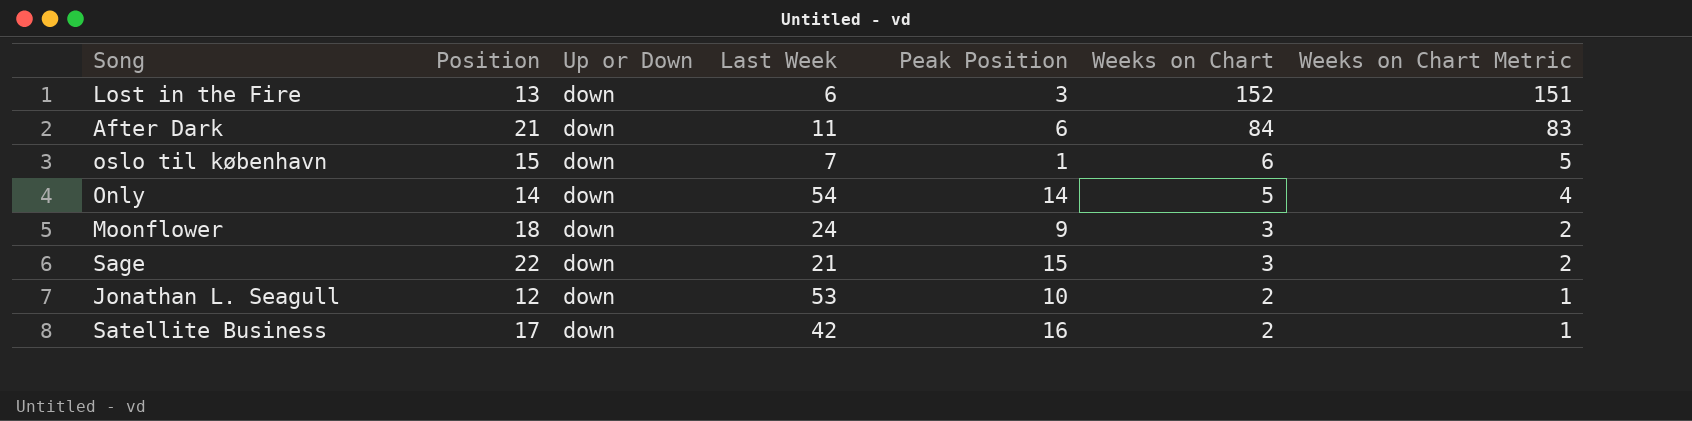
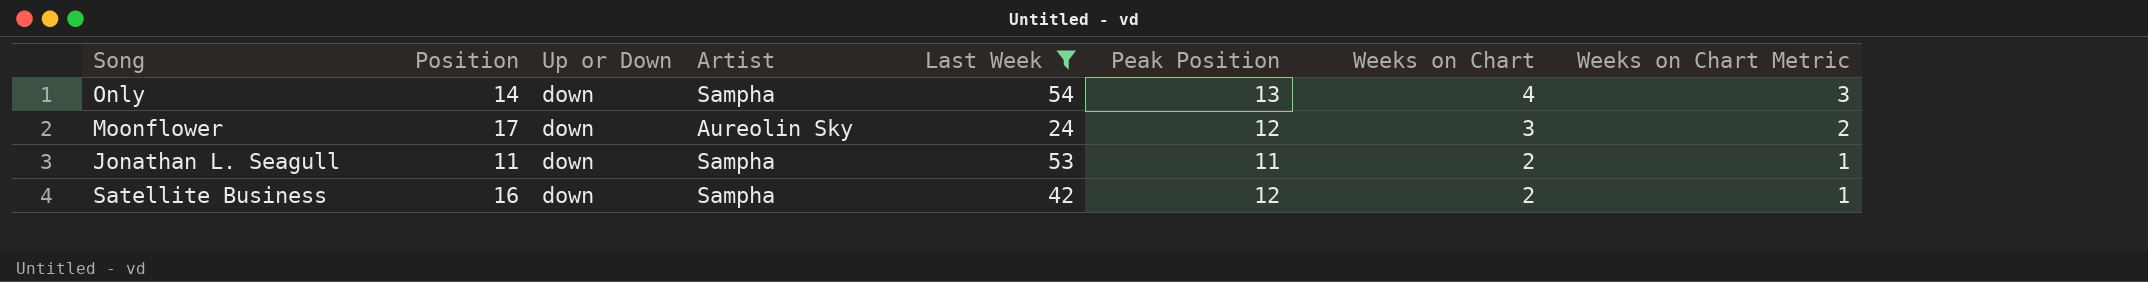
filter: none -> Last Week >= 24
column Artist | position: none -> 4
Only | Peak Position: 14 -> 13
Only | Weeks on Chart: 5 -> 4
Only | Weeks on Chart Metric: 4 -> 3
Moonflower | Position: 18 -> 17
Moonflower | Peak Position: 9 -> 12
Jonathan L. Seagull | Position: 12 -> 11
Jonathan L. Seagull | Peak Position: 10 -> 11
Satellite Business | Position: 17 -> 16
Satellite Business | Peak Position: 16 -> 12

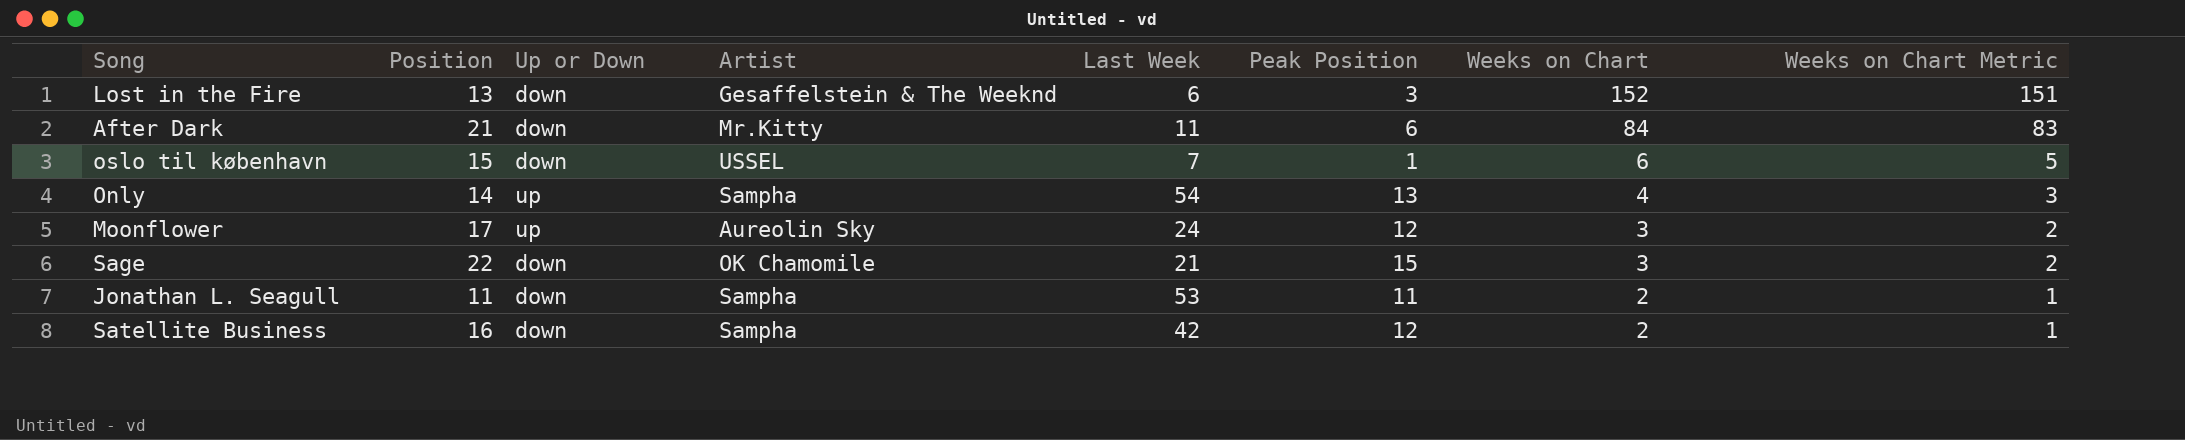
filter: Last Week >= 24 -> none
Only | Up or Down: down -> up
Moonflower | Up or Down: down -> up

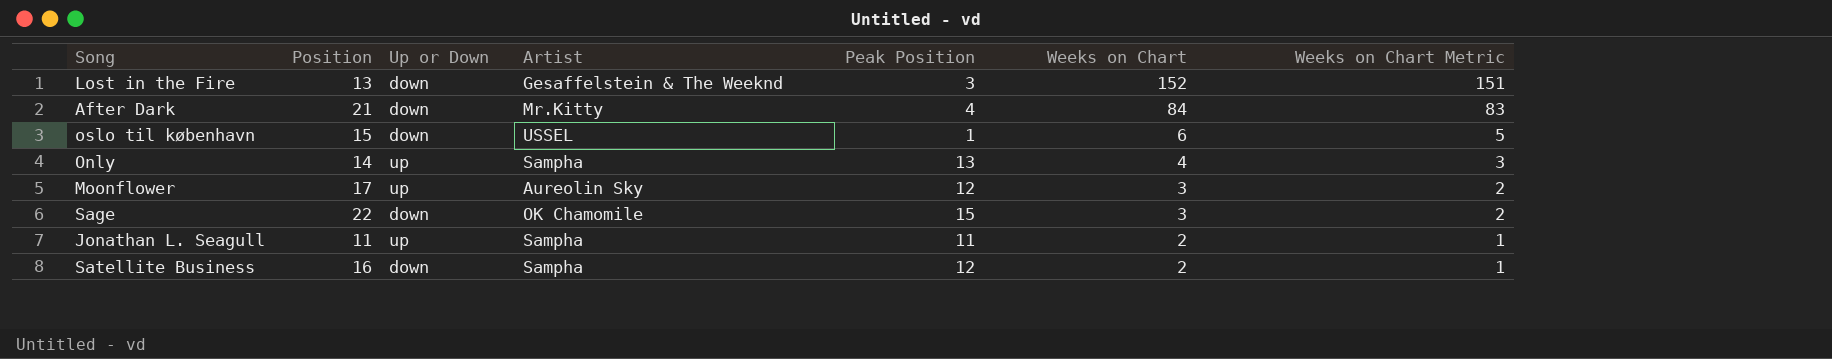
column Last Week | position: 5 -> none
After Dark | Peak Position: 6 -> 4
Jonathan L. Seagull | Up or Down: down -> up

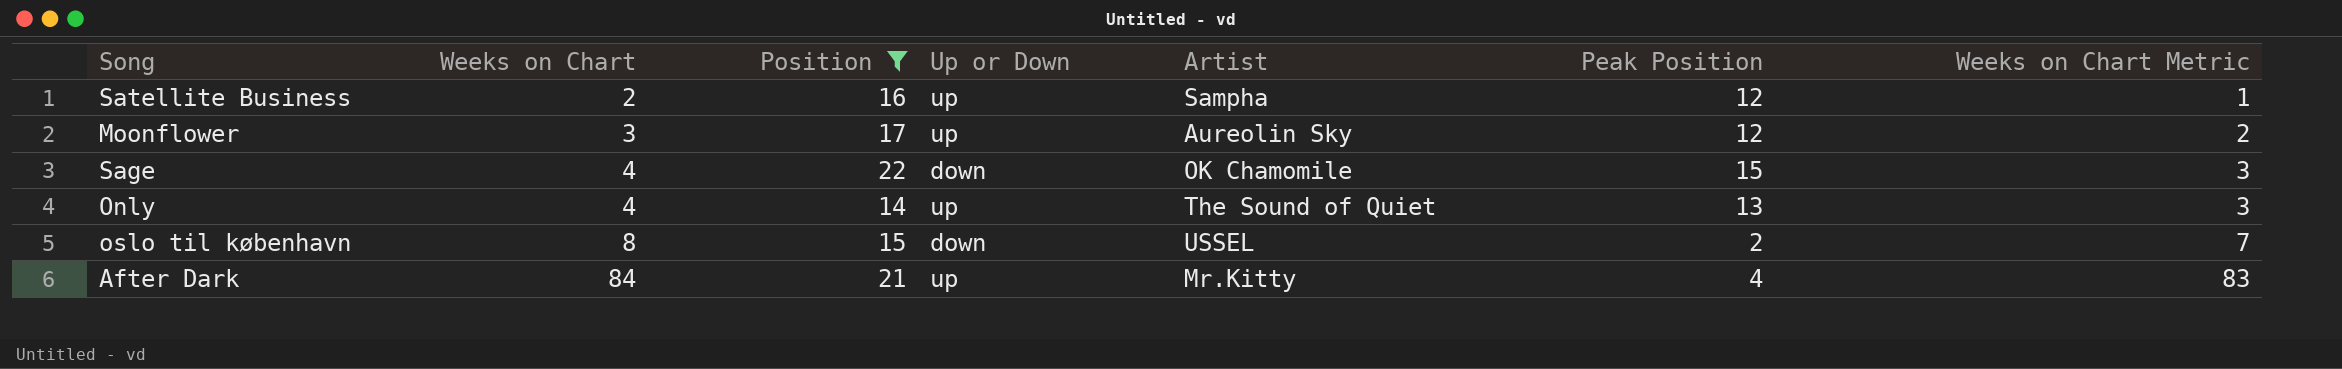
filter: none -> Position >= 14
row order: Weeks on Chart descending -> Weeks on Chart ascending
column Weeks on Chart | position: 6 -> 2
Satellite Business | Up or Down: down -> up
Sage | Weeks on Chart: 3 -> 4
Sage | Weeks on Chart Metric: 2 -> 3
Only | Artist: Sampha -> The Sound of Quiet
oslo til københavn | Weeks on Chart: 6 -> 8
oslo til københavn | Peak Position: 1 -> 2
oslo til københavn | Weeks on Chart Metric: 5 -> 7
After Dark | Up or Down: down -> up

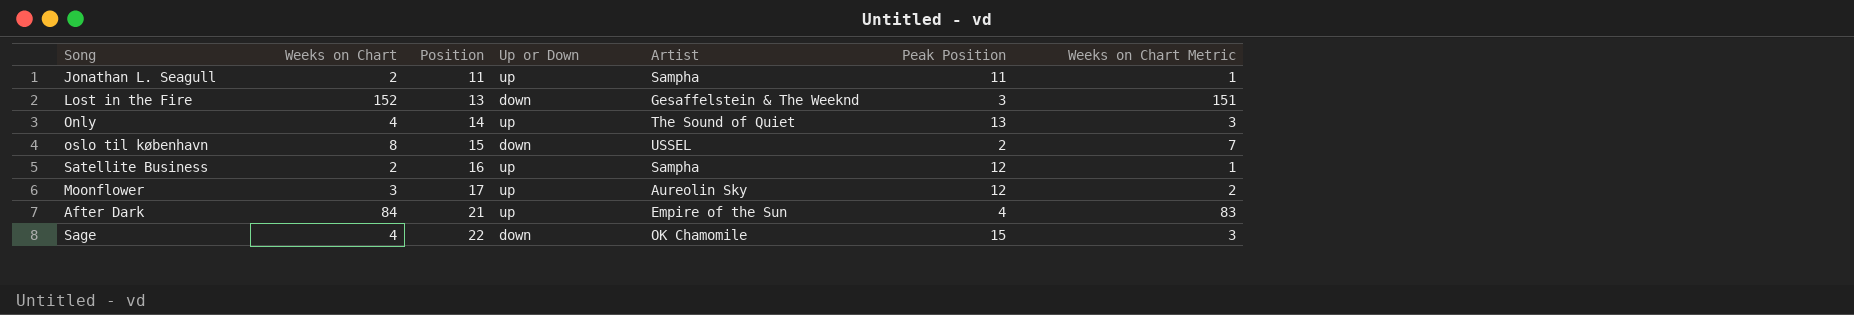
filter: Position >= 14 -> none
row order: Weeks on Chart ascending -> Position ascending
After Dark | Artist: Mr.Kitty -> Empire of the Sun

